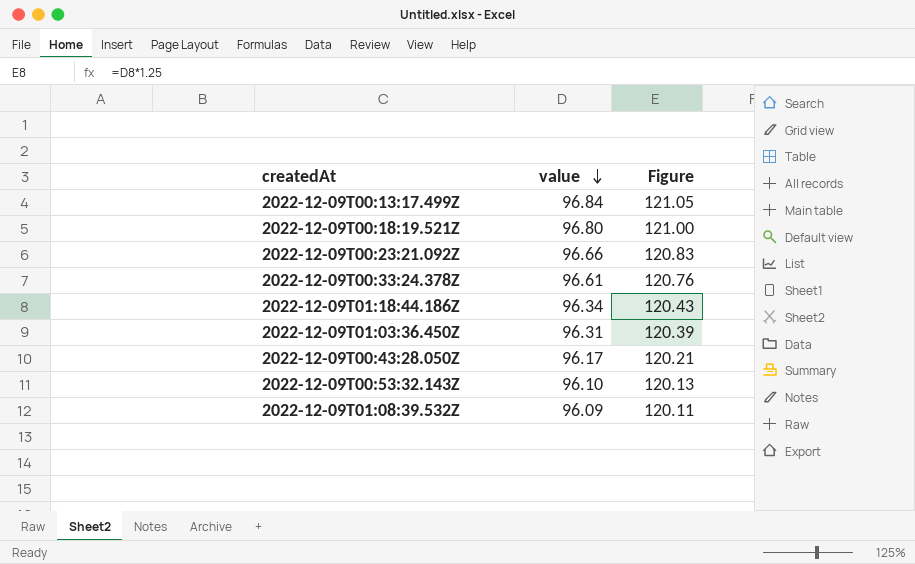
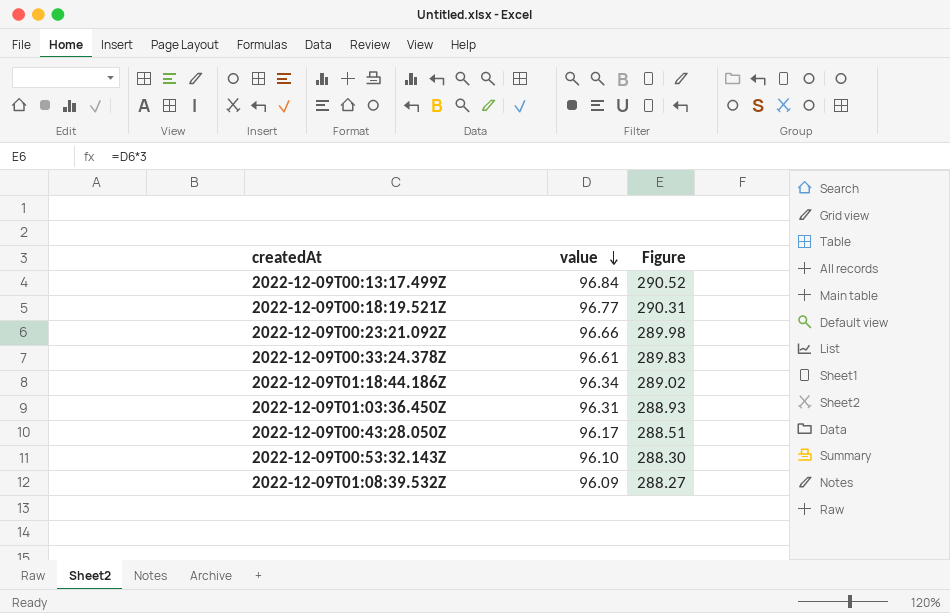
column Figure | formula: [value] * 1.25 -> [value] * 3
2022-12-09T00:18:19.521Z | value: 96.80 -> 96.77

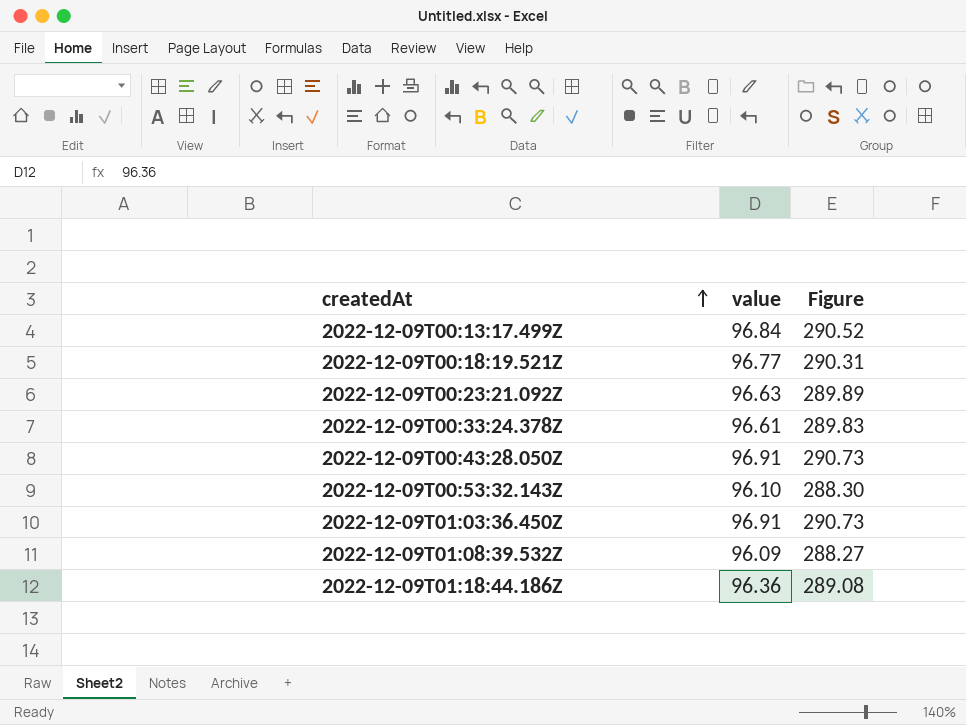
row order: value descending -> createdAt ascending
2022-12-09T00:23:21.092Z | value: 96.66 -> 96.63
2022-12-09T00:23:21.092Z | Figure: 289.98 -> 289.89
2022-12-09T00:43:28.050Z | value: 96.17 -> 96.91
2022-12-09T00:43:28.050Z | Figure: 288.51 -> 290.73
2022-12-09T01:03:36.450Z | value: 96.31 -> 96.91
2022-12-09T01:03:36.450Z | Figure: 288.93 -> 290.73
2022-12-09T01:18:44.186Z | value: 96.34 -> 96.36
2022-12-09T01:18:44.186Z | Figure: 289.02 -> 289.08

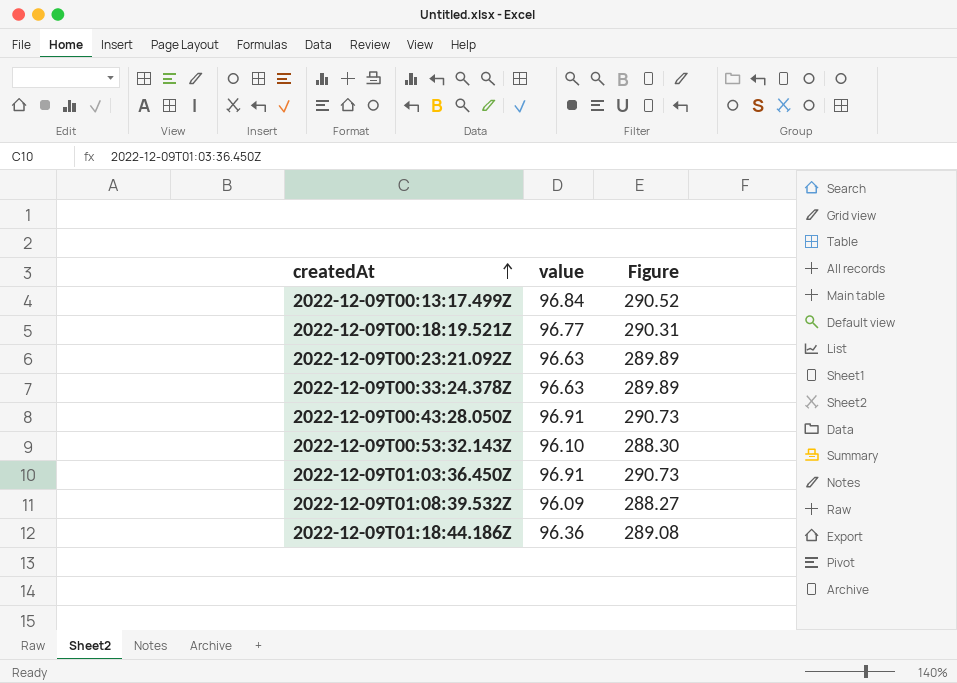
2022-12-09T00:33:24.378Z | value: 96.61 -> 96.63
2022-12-09T00:33:24.378Z | Figure: 289.83 -> 289.89

